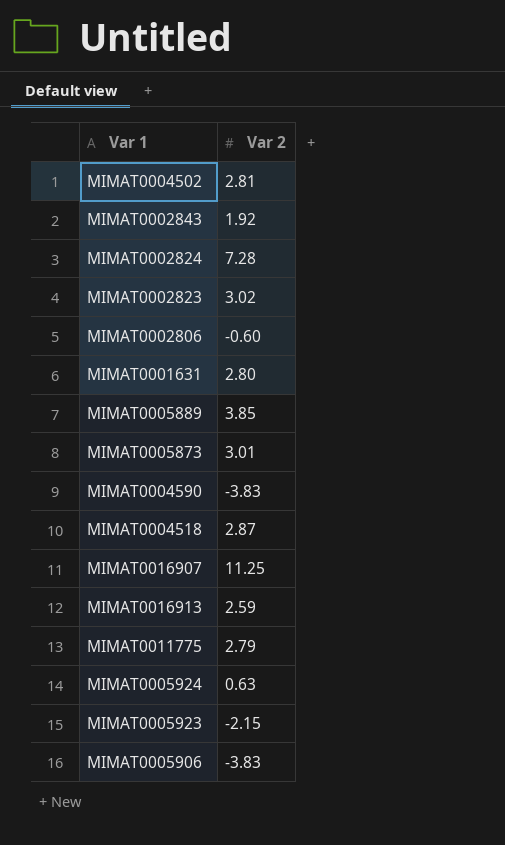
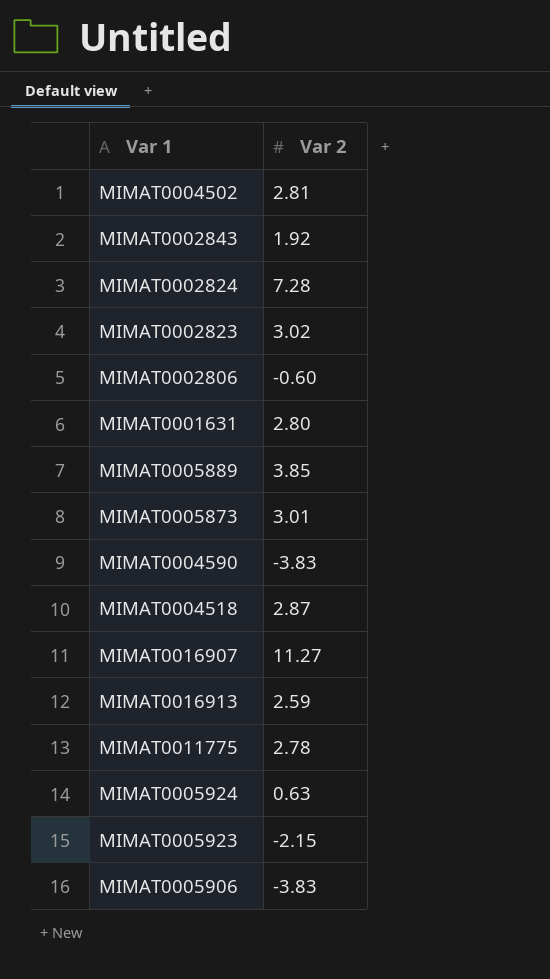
MIMAT0016907 | Var 2: 11.25 -> 11.27
MIMAT0011775 | Var 2: 2.79 -> 2.78

